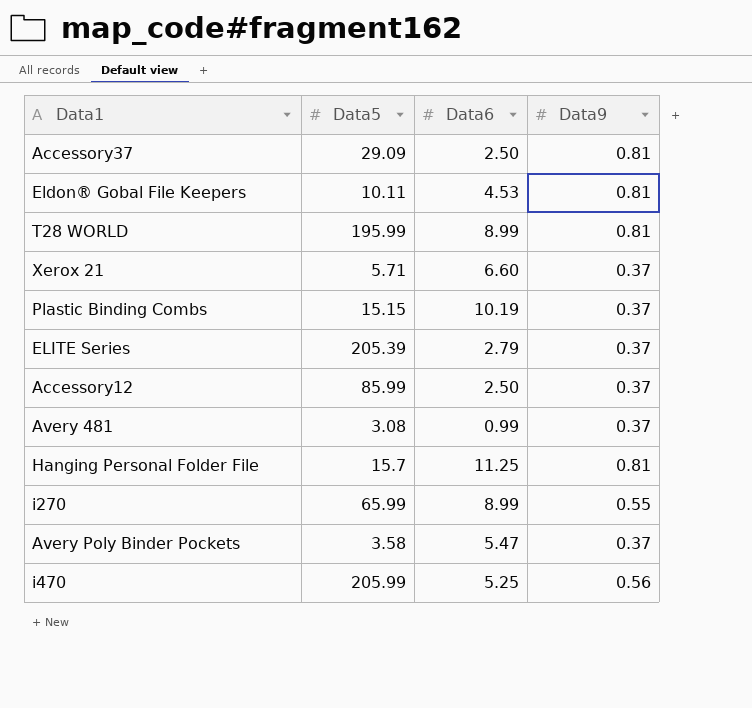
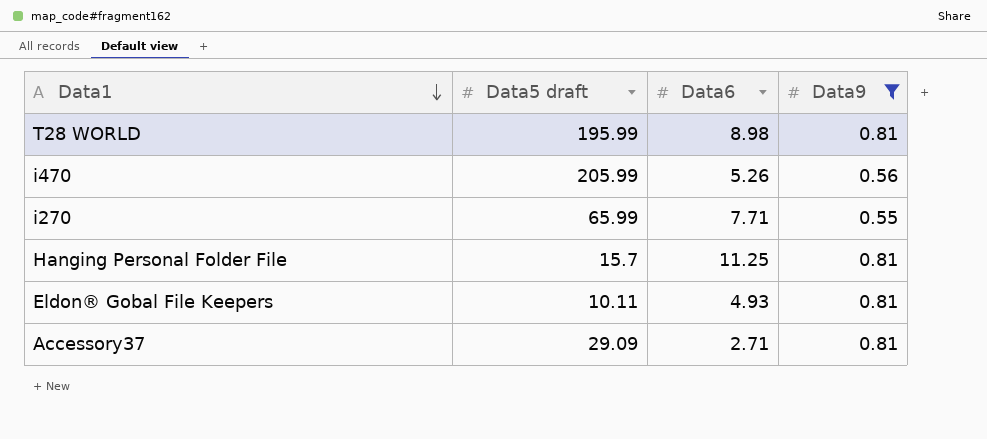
filter: none -> Data9 != 0.37
row order: none -> Data1 descending
column name: Data5 -> Data5 draft
T28 WORLD | Data6: 8.99 -> 8.98
i470 | Data6: 5.25 -> 5.26
i270 | Data6: 8.99 -> 7.71
Eldon® Gobal File Keepers | Data6: 4.53 -> 4.93
Accessory37 | Data6: 2.50 -> 2.71

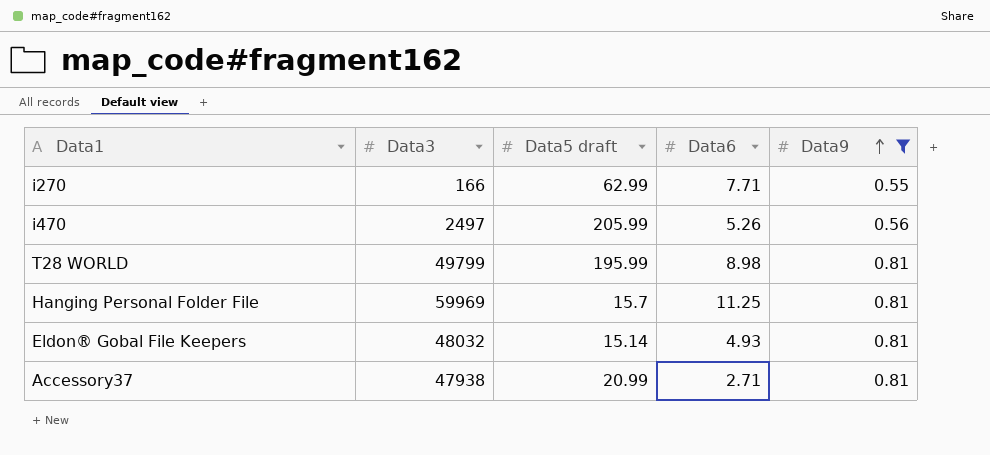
row order: Data1 descending -> Data9 ascending
column Data3 | position: none -> 2
i270 | Data5 draft: 65.99 -> 62.99
Eldon® Gobal File Keepers | Data5 draft: 10.11 -> 15.14
Accessory37 | Data5 draft: 29.09 -> 20.99

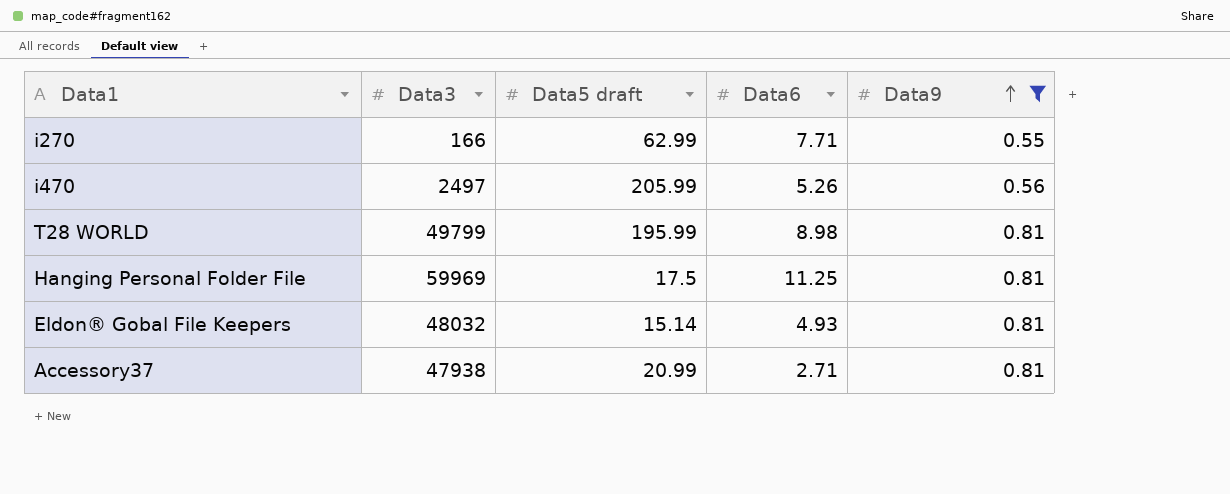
Hanging Personal Folder File | Data5 draft: 15.7 -> 17.5

